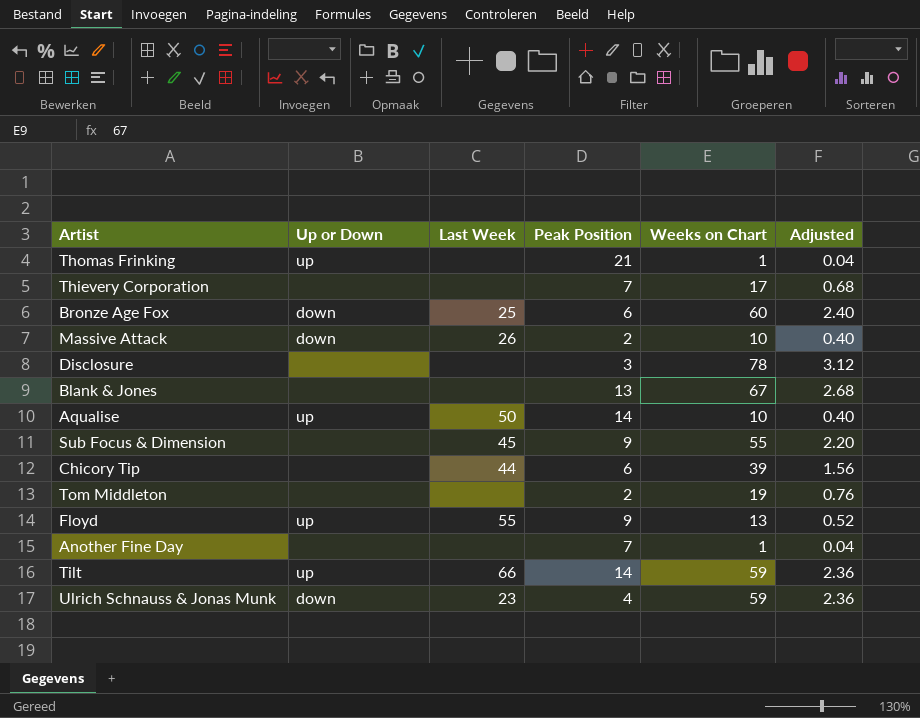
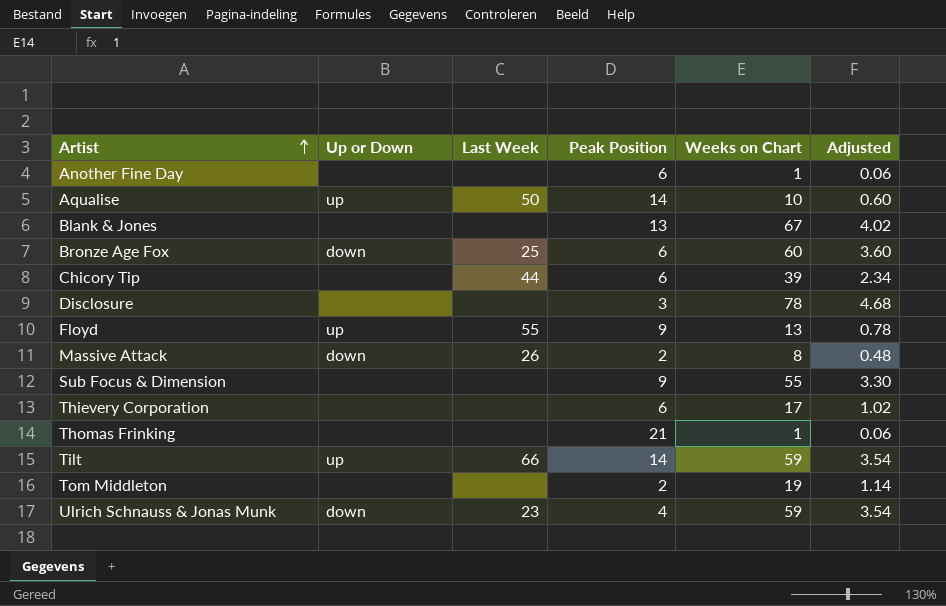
row order: none -> Artist ascending
column Adjusted | formula: [Weeks on Chart] * 0.04 -> [Weeks on Chart] * 0.06
Another Fine Day | Peak Position: 7 -> 6
Massive Attack | Weeks on Chart: 10 -> 8
Sub Focus & Dimension | Last Week: 45 -> none
Thievery Corporation | Peak Position: 7 -> 6
Thomas Frinking | Up or Down: up -> none

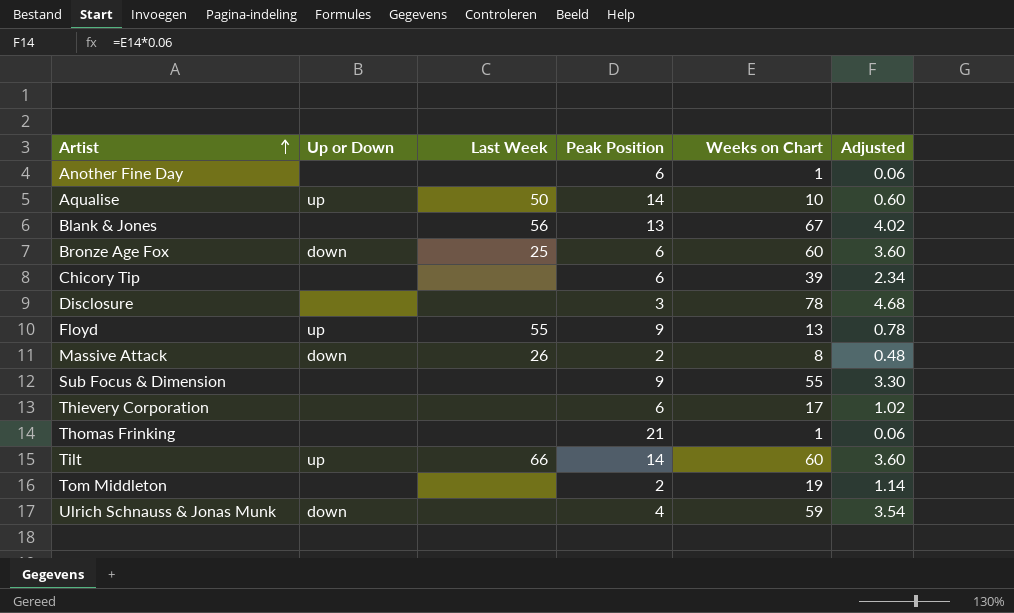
Blank & Jones | Last Week: none -> 56
Chicory Tip | Last Week: 44 -> none
Tilt | Weeks on Chart: 59 -> 60
Tilt | Adjusted: 3.54 -> 3.60
Ulrich Schnauss & Jonas Munk | Last Week: 23 -> none

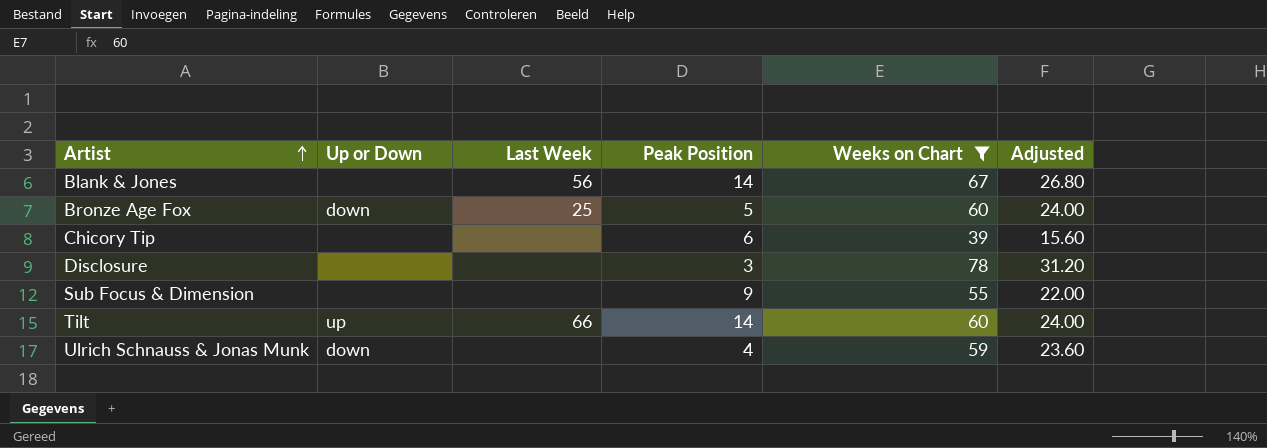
filter: none -> Weeks on Chart >= 39
column Adjusted | formula: [Weeks on Chart] * 0.06 -> [Weeks on Chart] * 0.4
Blank & Jones | Peak Position: 13 -> 14
Bronze Age Fox | Peak Position: 6 -> 5

